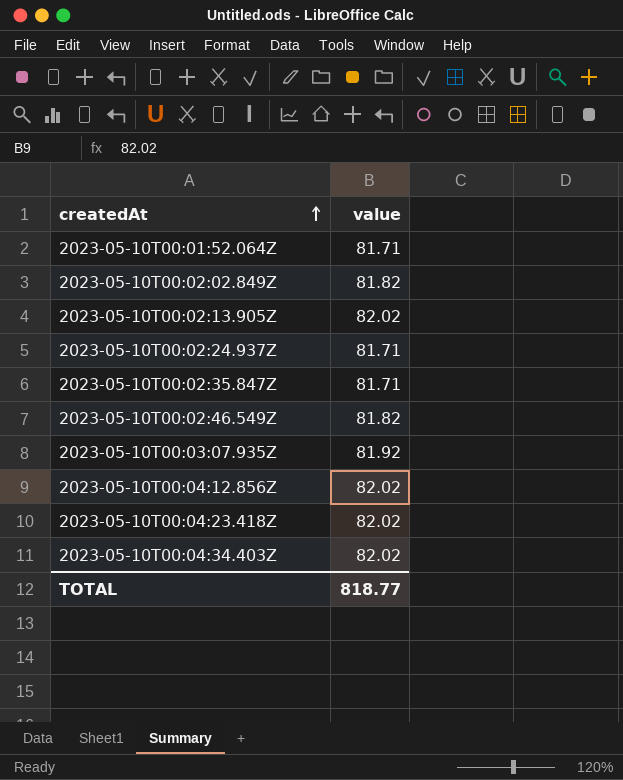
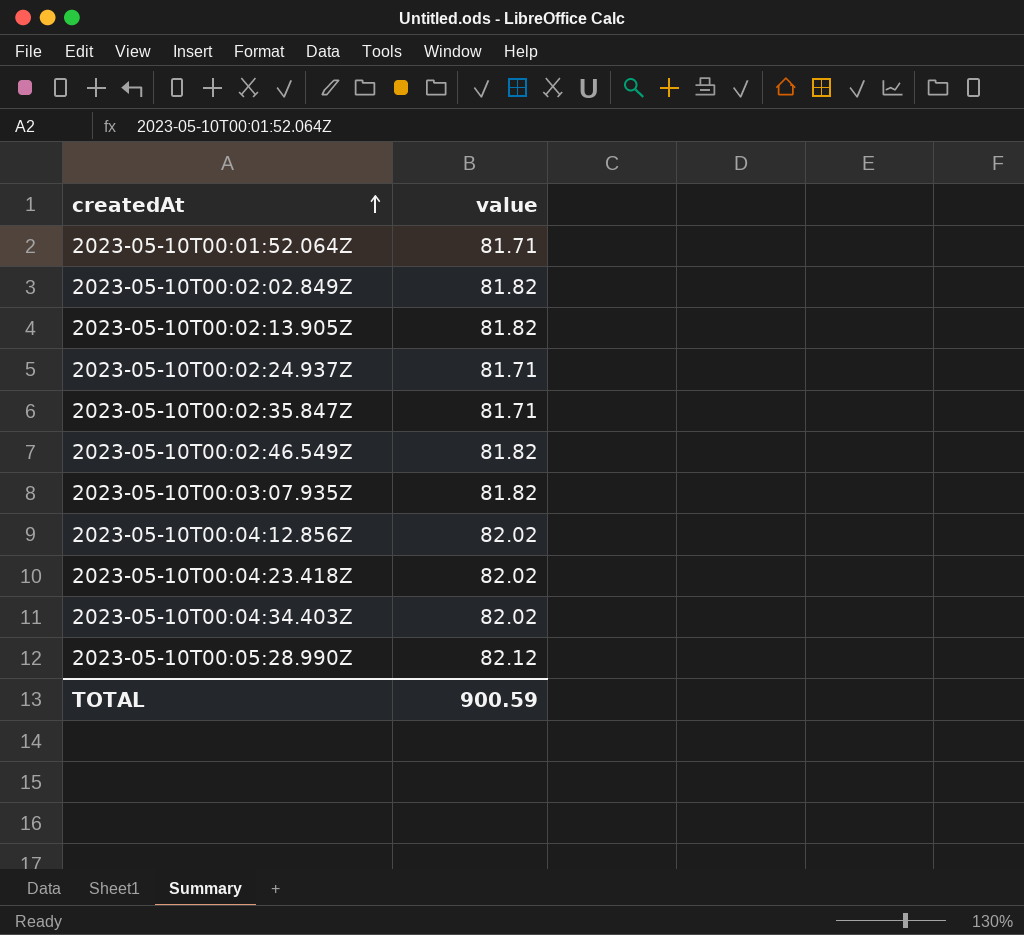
2023-05-10T00:02:13.905Z | value: 82.02 -> 81.82
2023-05-10T00:03:07.935Z | value: 81.92 -> 81.82
row 2023-05-10T00:05:28.990Z: none -> 82.12
TOTAL | value: 818.77 -> 900.59

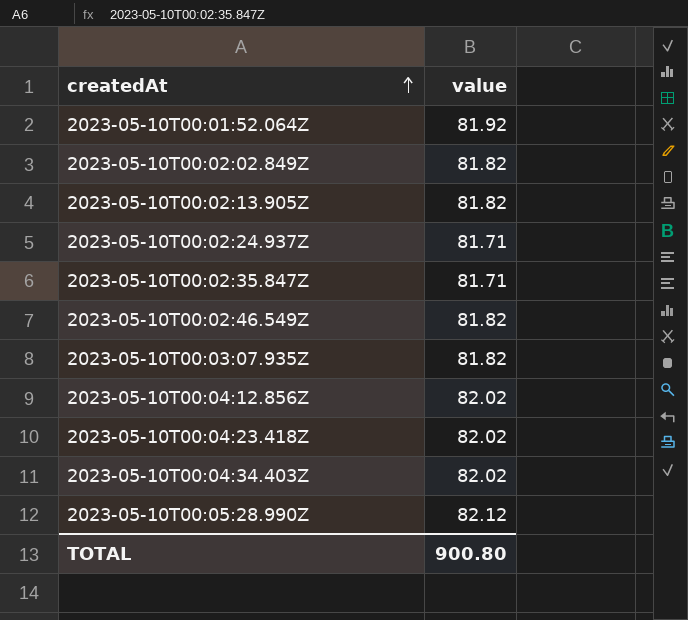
2023-05-10T00:01:52.064Z | value: 81.71 -> 81.92
TOTAL | value: 900.59 -> 900.80

